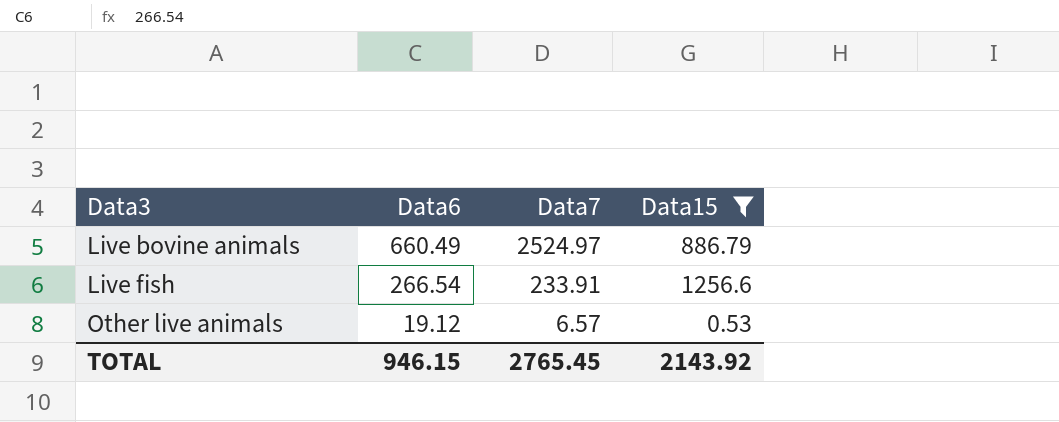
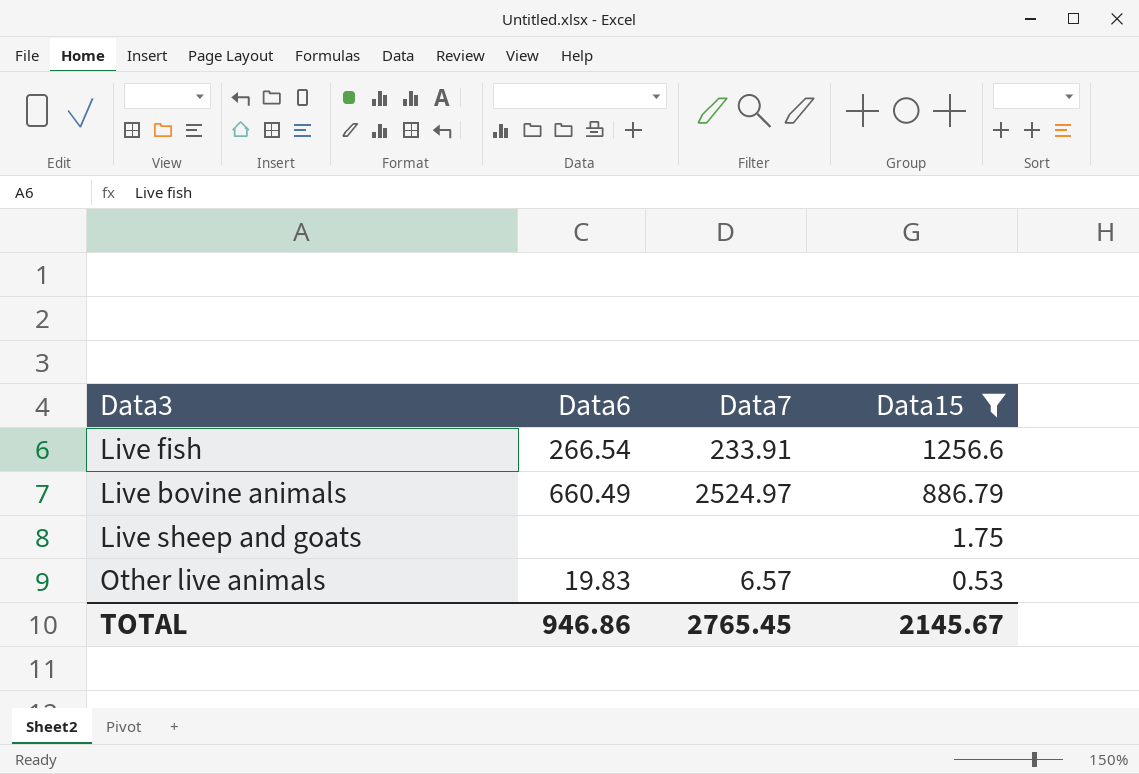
row order: Data3 ascending -> Data15 descending
row Live sheep and goats: none -> none | none | 1.75
Other live animals | Data6: 19.12 -> 19.83
TOTAL | Data6: 946.15 -> 946.86
TOTAL | Data15: 2143.92 -> 2145.67

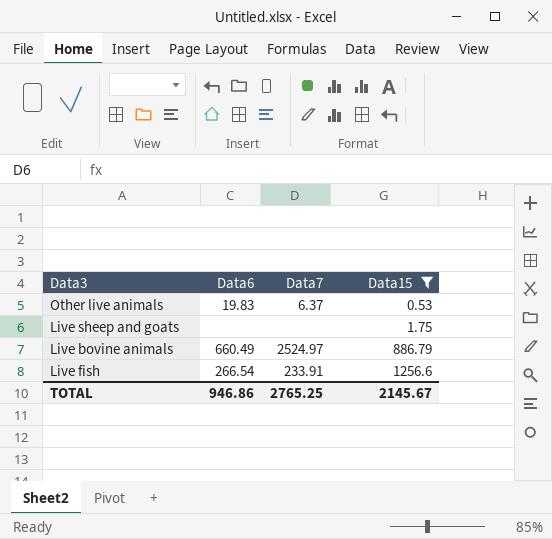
row order: Data15 descending -> Data15 ascending
Other live animals | Data7: 6.57 -> 6.37
TOTAL | Data7: 2765.45 -> 2765.25

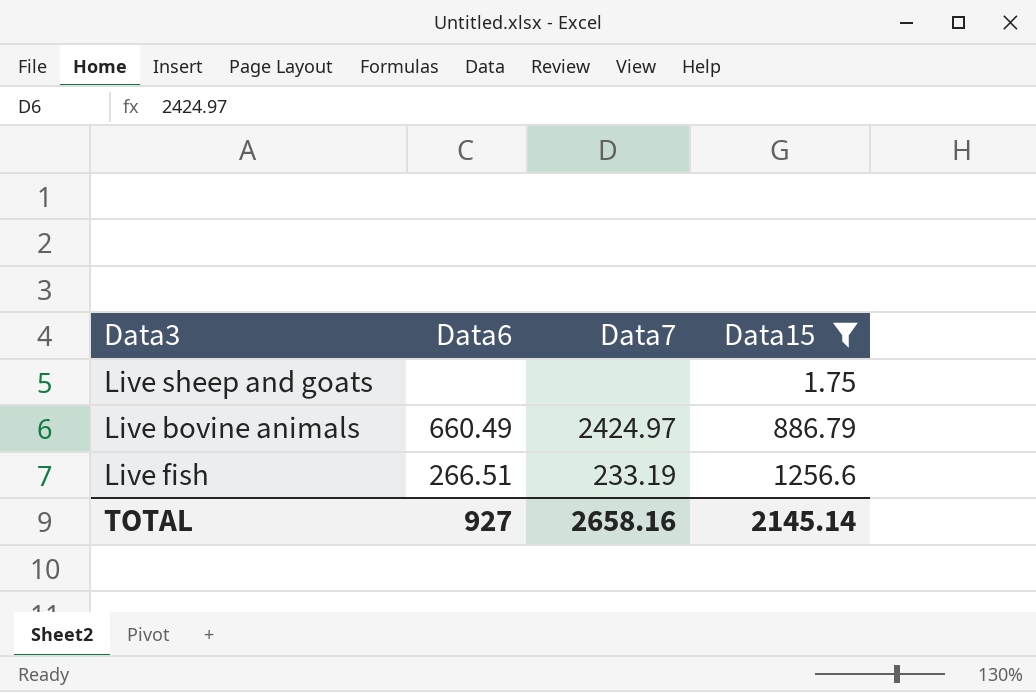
row Other live animals: 19.83 | 6.37 | 0.53 -> none
Live bovine animals | Data7: 2524.97 -> 2424.97
Live fish | Data6: 266.54 -> 266.51
Live fish | Data7: 233.91 -> 233.19
TOTAL | Data6: 946.86 -> 927
TOTAL | Data7: 2765.25 -> 2658.16
TOTAL | Data15: 2145.67 -> 2145.14

